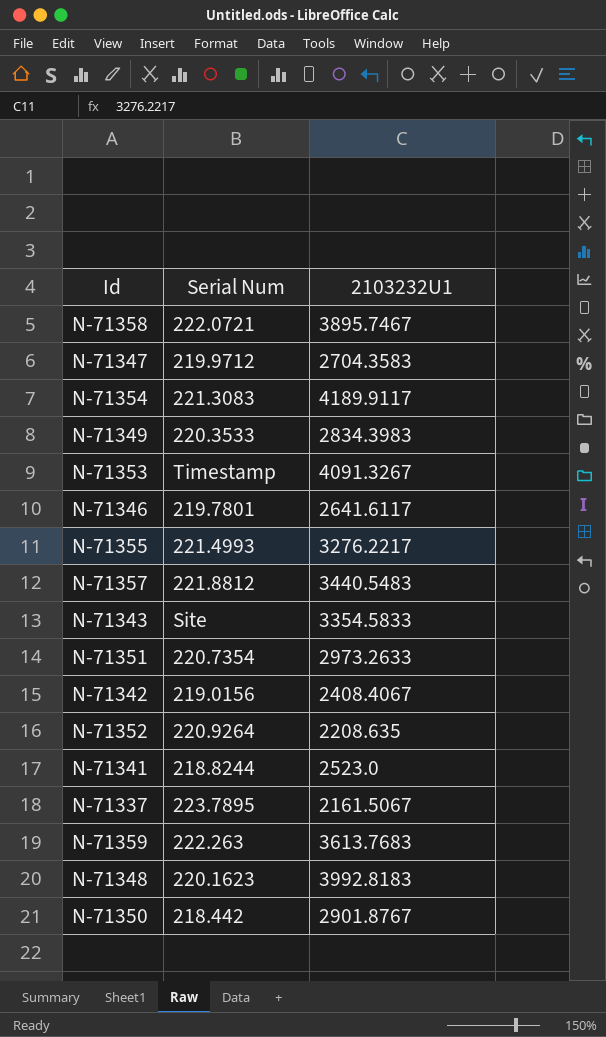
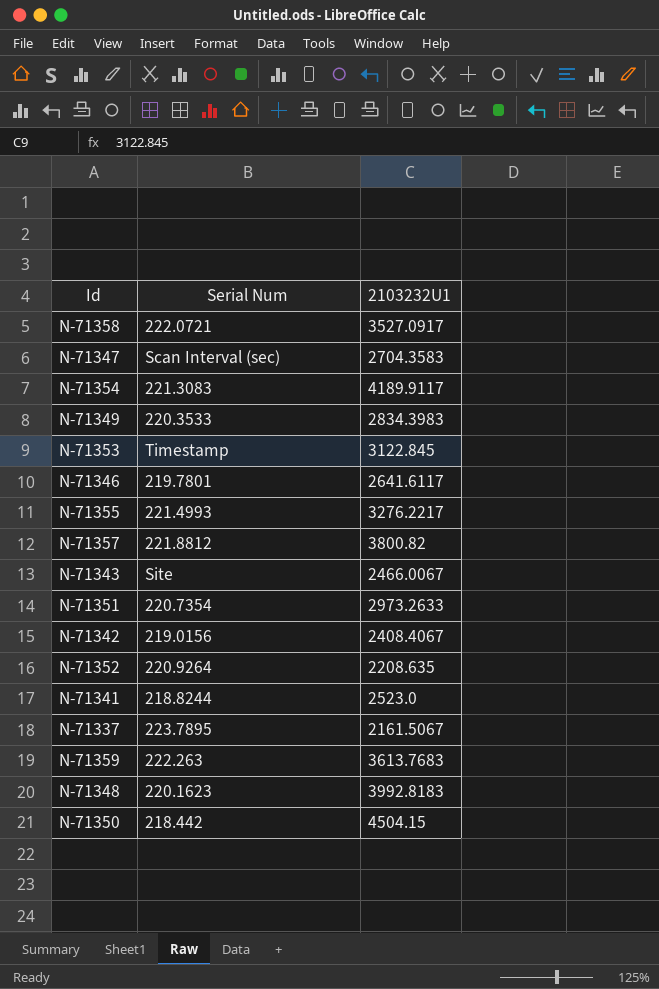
N-71358 | 2103232U1: 3895.7467 -> 3527.0917
N-71347 | Serial Num: 219.9712 -> Scan Interval (sec)
N-71353 | 2103232U1: 4091.3267 -> 3122.845
N-71357 | 2103232U1: 3440.5483 -> 3800.82
N-71343 | 2103232U1: 3354.5833 -> 2466.0067
N-71350 | 2103232U1: 2901.8767 -> 4504.15

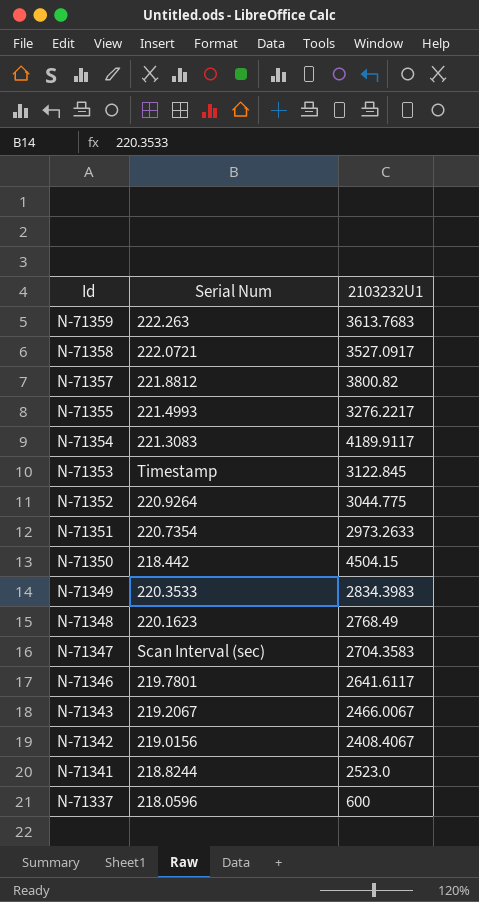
row order: none -> Id descending
N-71352 | 2103232U1: 2208.635 -> 3044.775
N-71348 | 2103232U1: 3992.8183 -> 2768.49
N-71343 | Serial Num: Site -> 219.2067
N-71337 | Serial Num: 223.7895 -> 218.0596
N-71337 | 2103232U1: 2161.5067 -> 600

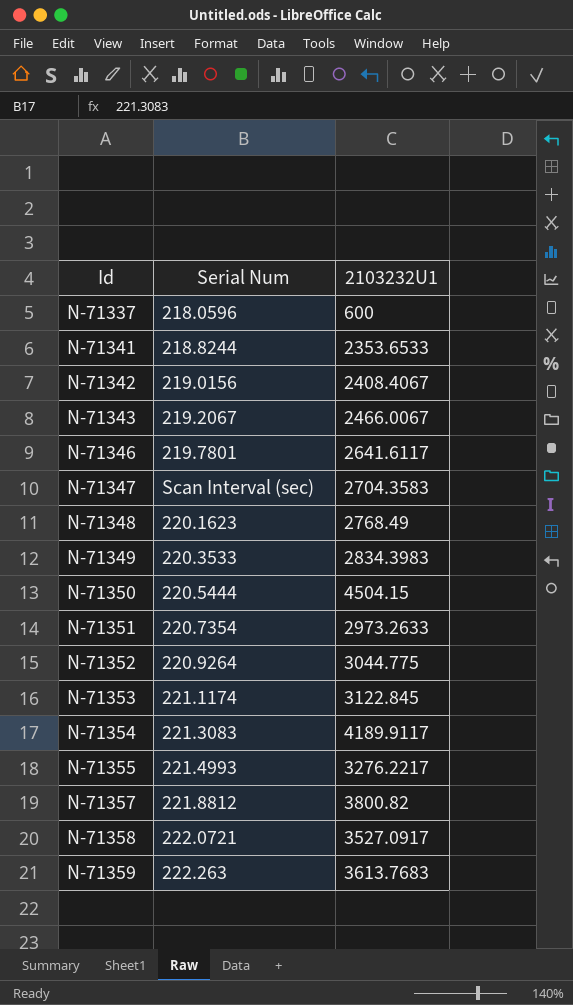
row order: Id descending -> Id ascending
N-71341 | 2103232U1: 2523.0 -> 2353.6533
N-71350 | Serial Num: 218.442 -> 220.5444
N-71353 | Serial Num: Timestamp -> 221.1174

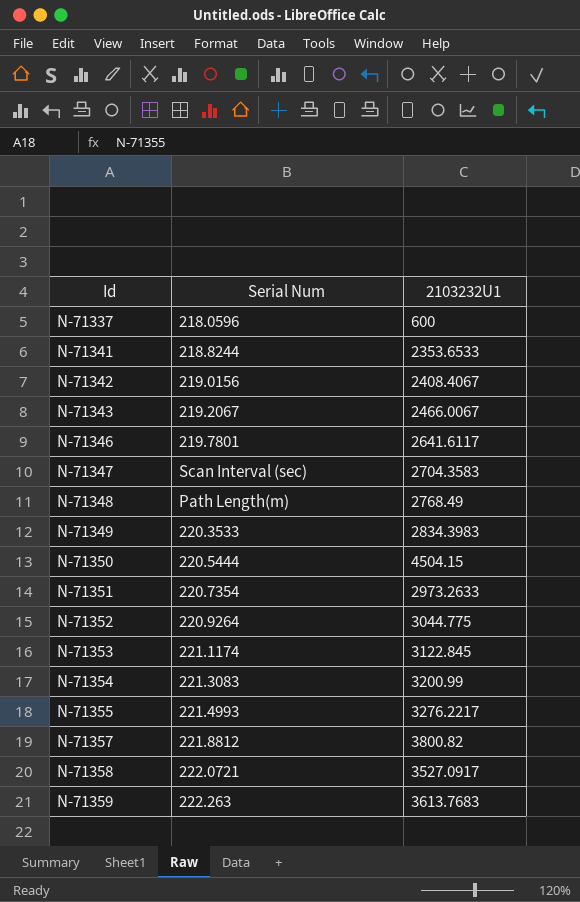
N-71348 | Serial Num: 220.1623 -> Path Length(m)
N-71354 | 2103232U1: 4189.9117 -> 3200.99

